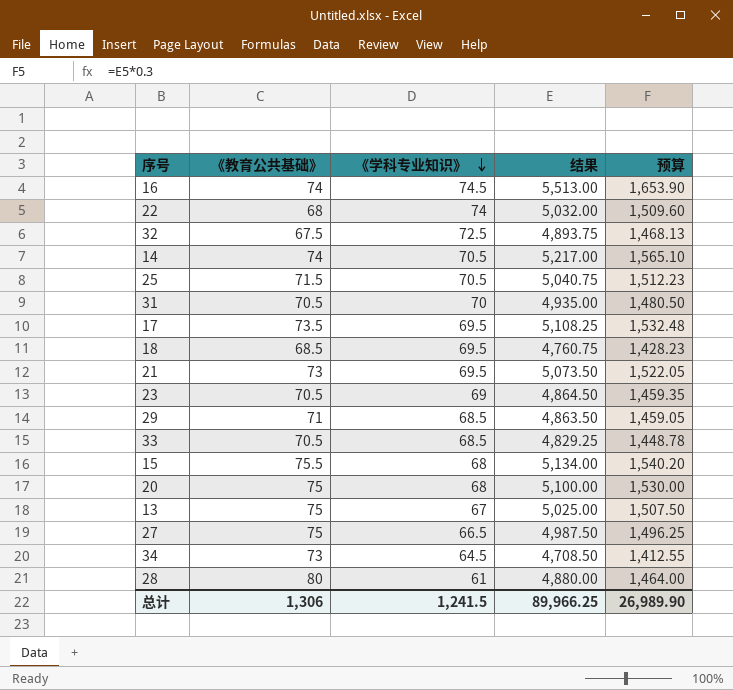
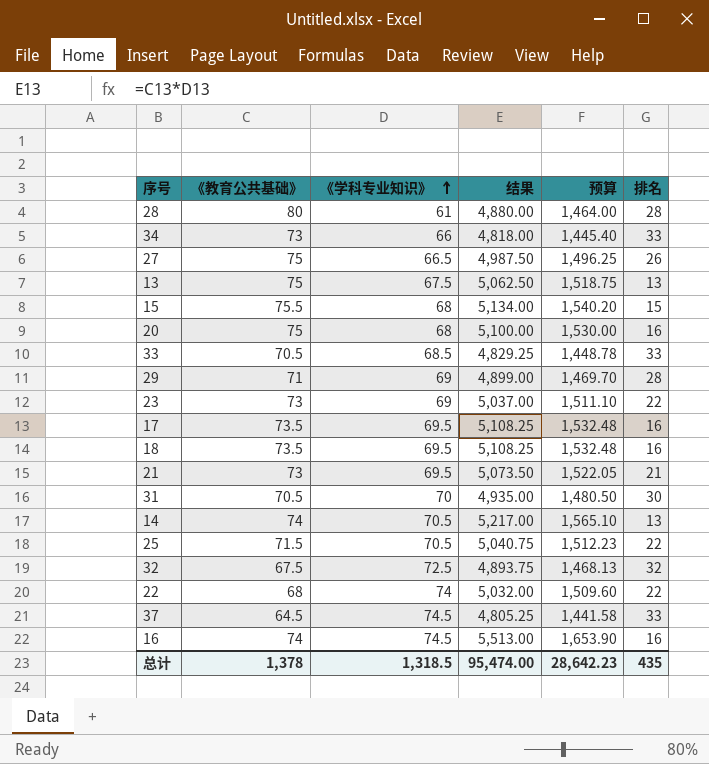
row order: 《学科专业知识》 descending -> 《学科专业知识》 ascending
column 排名 | position: none -> 6
34 | 《学科专业知识》: 64.5 -> 66
34 | 结果: 4,708.50 -> 4,818.00
34 | 预算: 1,412.55 -> 1,445.40
13 | 《学科专业知识》: 67 -> 67.5
13 | 结果: 5,025.00 -> 5,062.50
13 | 预算: 1,507.50 -> 1,518.75
29 | 《学科专业知识》: 68.5 -> 69
29 | 结果: 4,863.50 -> 4,899.00
29 | 预算: 1,459.05 -> 1,469.70
23 | 《教育公共基础》: 70.5 -> 73
23 | 结果: 4,864.50 -> 5,037.00
23 | 预算: 1,459.35 -> 1,511.10
18 | 《教育公共基础》: 68.5 -> 73.5
18 | 结果: 4,760.75 -> 5,108.25
18 | 预算: 1,428.23 -> 1,532.48
row 37: none -> 64.5 | 74.5 | 4,805.25 | 1,441.58 | 33
总计 | 《教育公共基础》: 1,306 -> 1,378
总计 | 《学科专业知识》: 1,241.5 -> 1,318.5
总计 | 结果: 89,966.25 -> 95,474.00
总计 | 预算: 26,989.90 -> 28,642.23

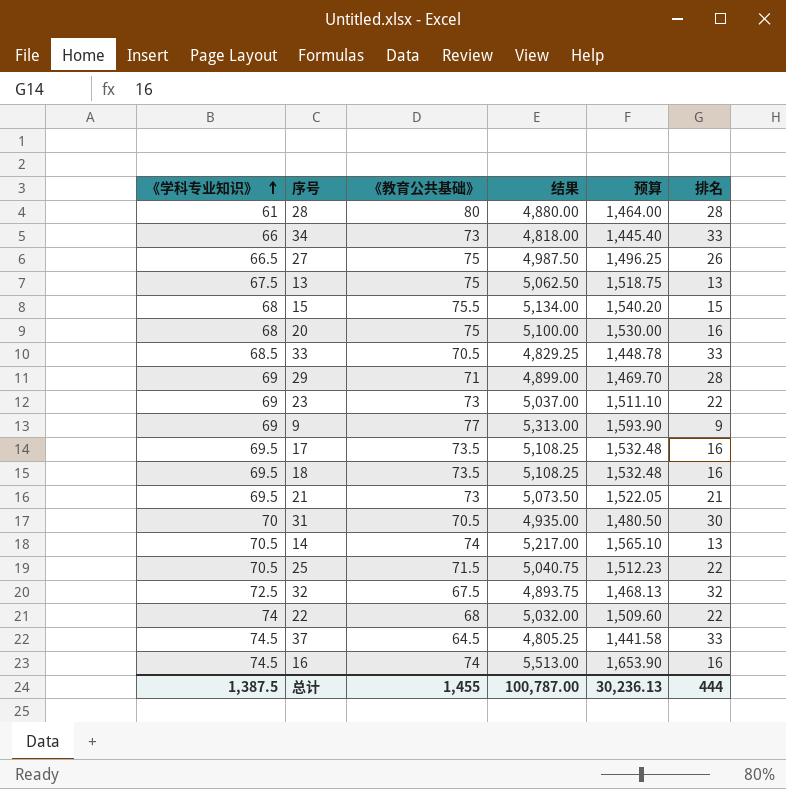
column 《学科专业知识》 | position: 3 -> 1
row 9: none -> 69 | 77 | 5,313.00 | 1,593.90 | 9
总计 | 《学科专业知识》: 1,318.5 -> 1,387.5
总计 | 《教育公共基础》: 1,378 -> 1,455
总计 | 结果: 95,474.00 -> 100,787.00
总计 | 预算: 28,642.23 -> 30,236.13
总计 | 排名: 435 -> 444

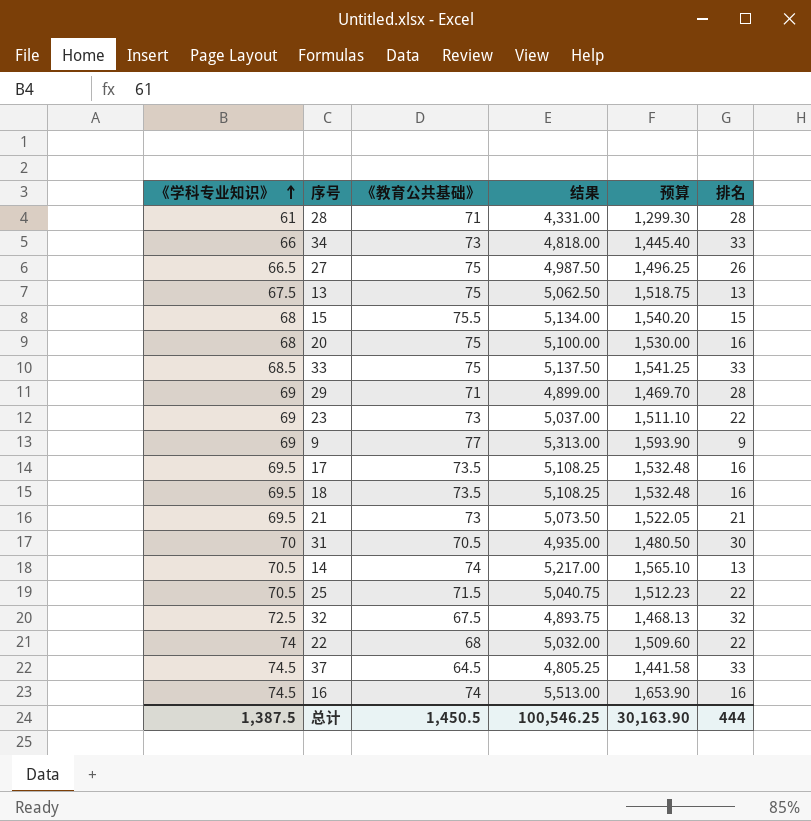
28 | 《教育公共基础》: 80 -> 71
28 | 结果: 4,880.00 -> 4,331.00
28 | 预算: 1,464.00 -> 1,299.30
33 | 《教育公共基础》: 70.5 -> 75
33 | 结果: 4,829.25 -> 5,137.50
33 | 预算: 1,448.78 -> 1,541.25
总计 | 《教育公共基础》: 1,455 -> 1,450.5
总计 | 结果: 100,787.00 -> 100,546.25
总计 | 预算: 30,236.13 -> 30,163.90

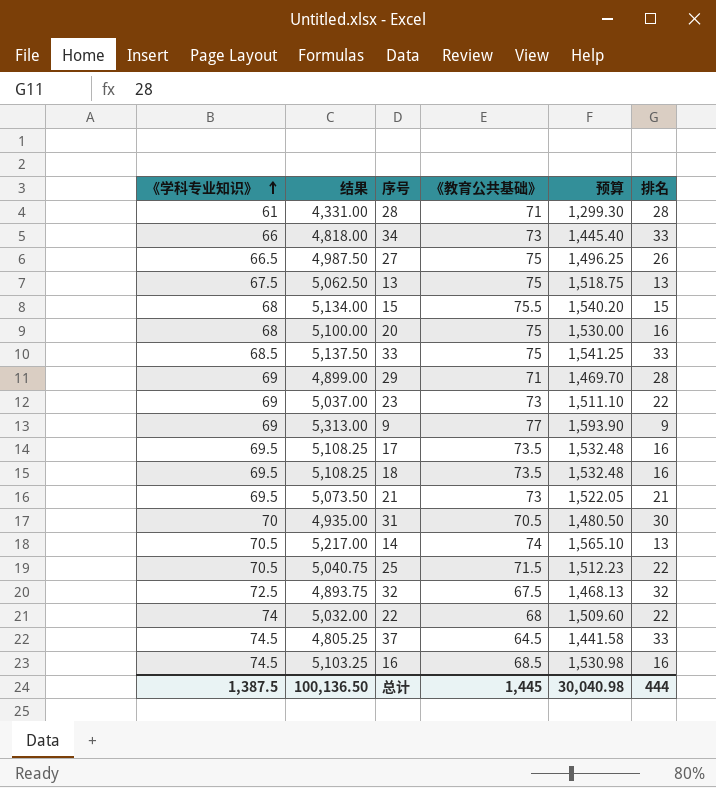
column 结果 | position: 4 -> 2
16 | 结果: 5,513.00 -> 5,103.25
16 | 《教育公共基础》: 74 -> 68.5
16 | 预算: 1,653.90 -> 1,530.98
总计 | 结果: 100,546.25 -> 100,136.50
总计 | 《教育公共基础》: 1,450.5 -> 1,445
总计 | 预算: 30,163.90 -> 30,040.98

